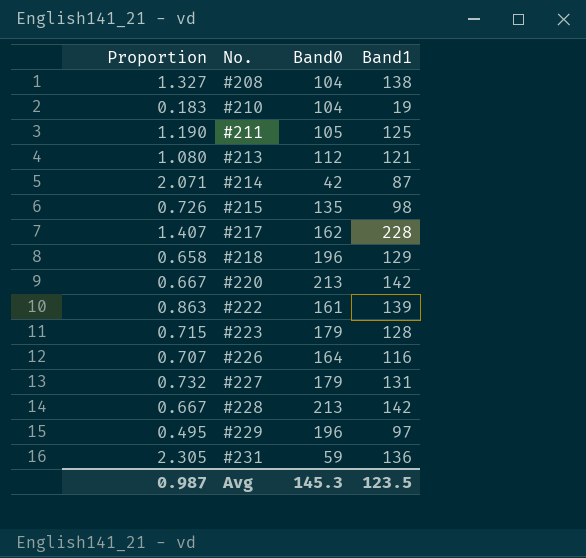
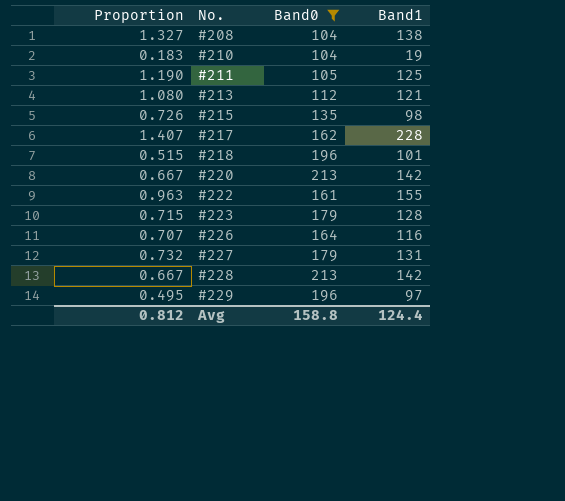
filter: none -> Band0 >= 104
#218 | Proportion: 0.658 -> 0.515
#218 | Band1: 129 -> 101
#222 | Proportion: 0.863 -> 0.963
#222 | Band1: 139 -> 155
Avg | Proportion: 0.987 -> 0.812
Avg | Band0: 145.3 -> 158.8
Avg | Band1: 123.5 -> 124.4

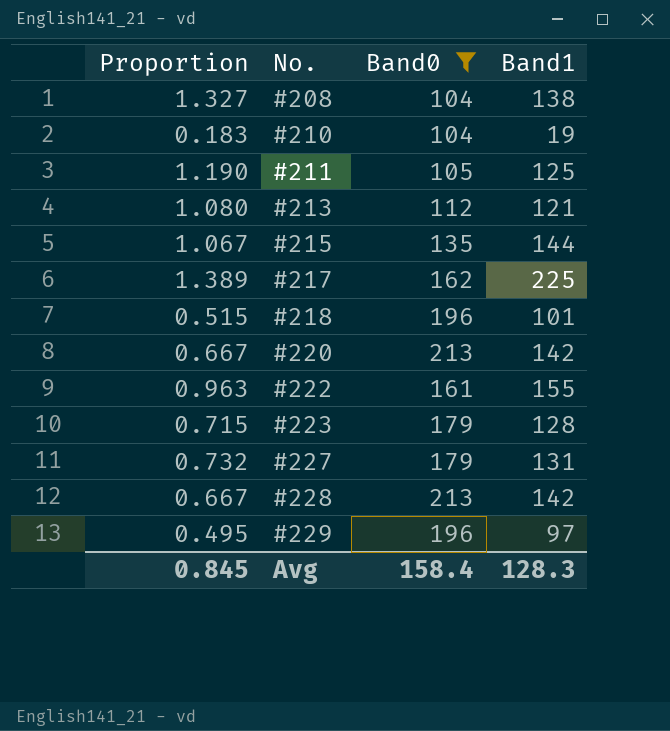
row #226: 0.707 | 164 | 116 -> none
#215 | Proportion: 0.726 -> 1.067
#215 | Band1: 98 -> 144
#217 | Proportion: 1.407 -> 1.389
#217 | Band1: 228 -> 225
Avg | Proportion: 0.812 -> 0.845
Avg | Band0: 158.8 -> 158.4
Avg | Band1: 124.4 -> 128.3

